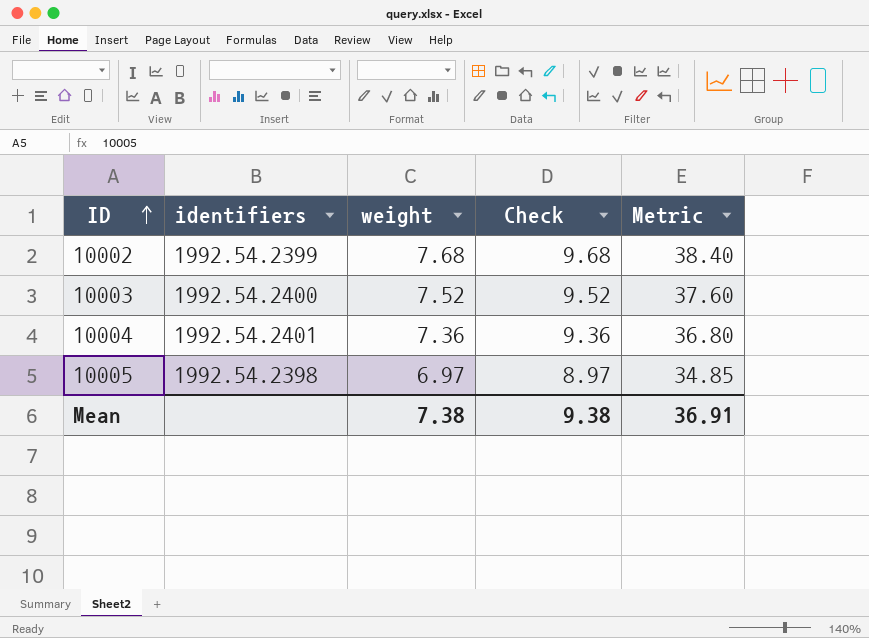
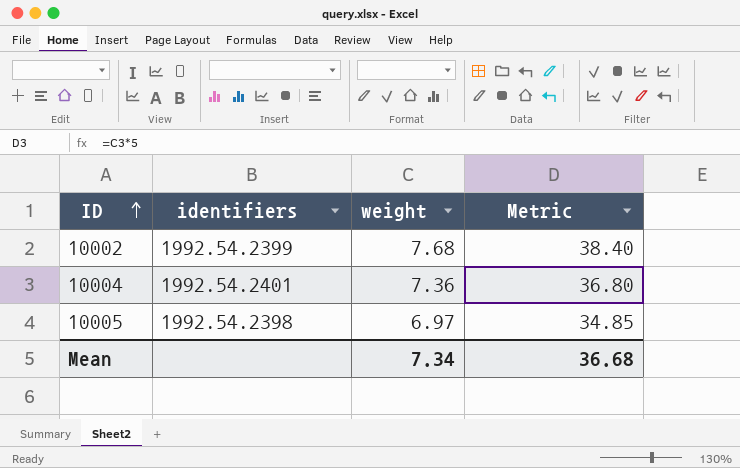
column Check | formula: [weight] + 2 -> none
row 10003: 1992.54.2400 | 7.52 | 9.52 | 37.60 -> none
Mean | weight: 7.38 -> 7.34
Mean | Metric: 36.91 -> 36.68

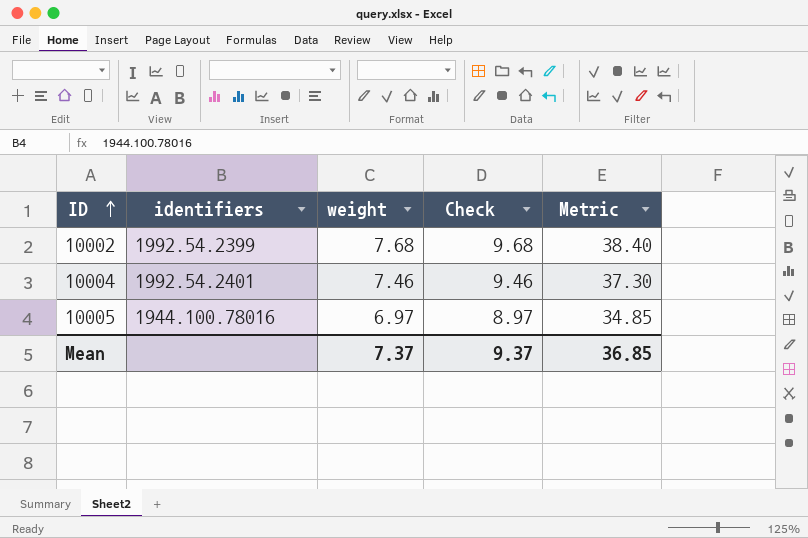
column Check | formula: none -> [weight] + 2
10004 | weight: 7.36 -> 7.46
10004 | Metric: 36.80 -> 37.30
10005 | identifiers: 1992.54.2398 -> 1944.100.78016
Mean | weight: 7.34 -> 7.37
Mean | Metric: 36.68 -> 36.85

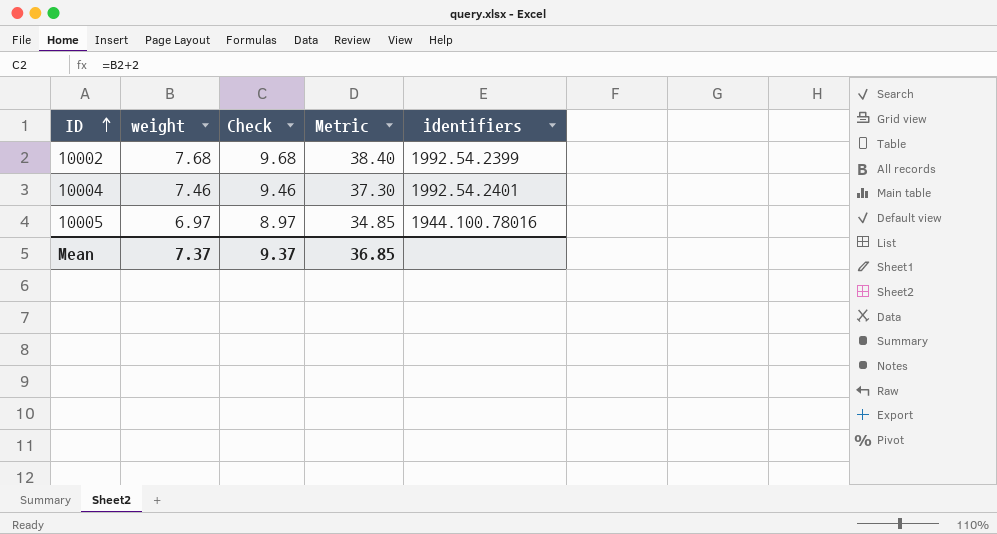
column identifiers | position: 2 -> 5

